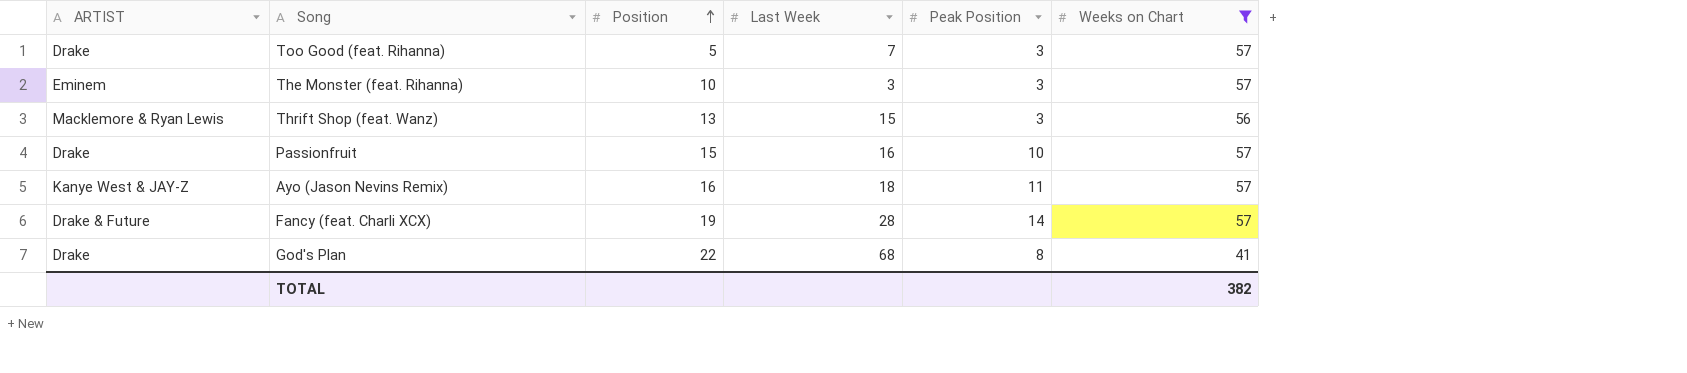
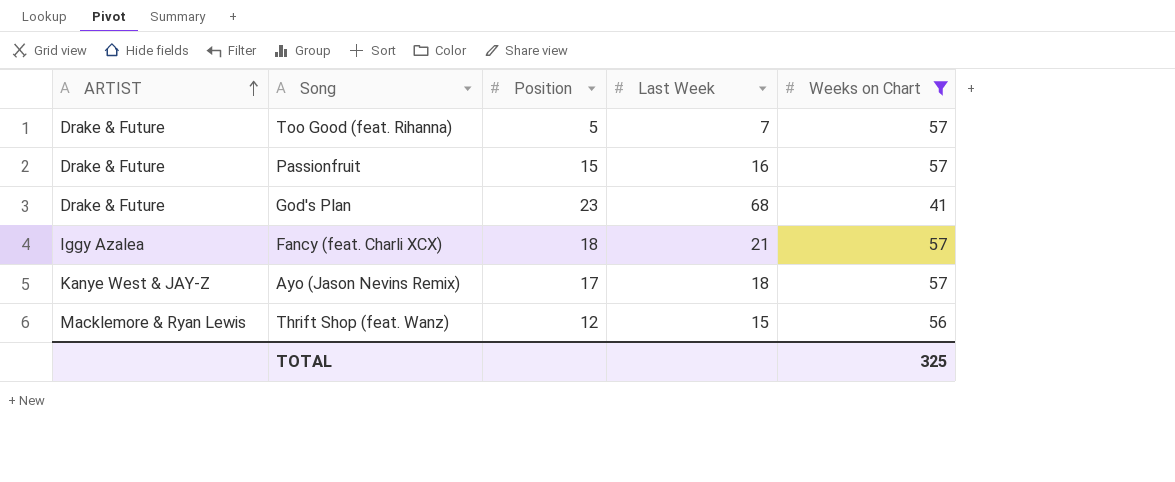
row order: Position ascending -> ARTIST ascending
column Peak Position | position: 5 -> none
row The Monster (feat. Rihanna): Eminem | 10 | 3 | 3 | 57 -> none
Too Good (feat. Rihanna) | ARTIST: Drake -> Drake & Future
Passionfruit | ARTIST: Drake -> Drake & Future
God's Plan | ARTIST: Drake -> Drake & Future
God's Plan | Position: 22 -> 23
Fancy (feat. Charli XCX) | ARTIST: Drake & Future -> Iggy Azalea
Fancy (feat. Charli XCX) | Position: 19 -> 18
Fancy (feat. Charli XCX) | Last Week: 28 -> 21
Ayo (Jason Nevins Remix) | Position: 16 -> 17
Thrift Shop (feat. Wanz) | Position: 13 -> 12
TOTAL | Weeks on Chart: 382 -> 325

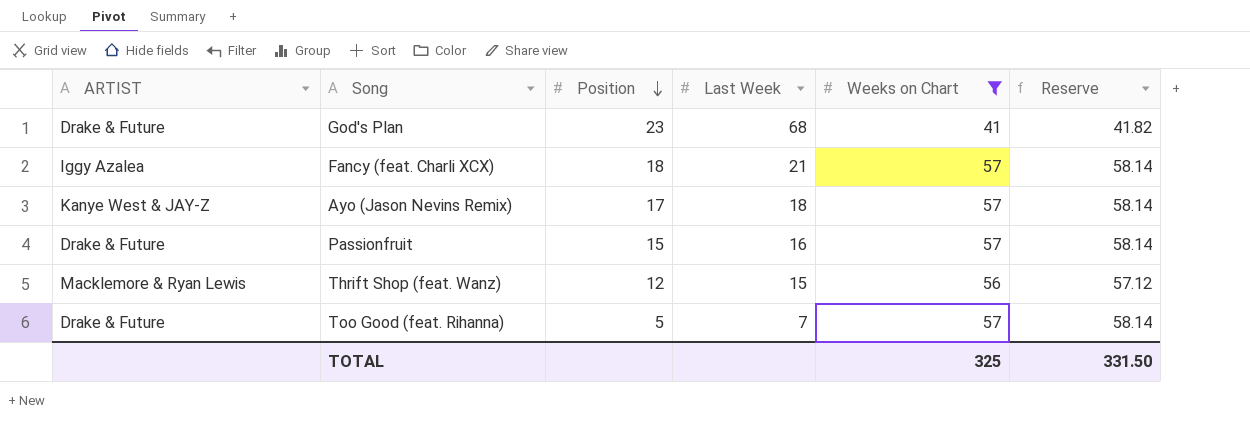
row order: ARTIST ascending -> Position descending
column Reserve | formula: none -> [Weeks on Chart] * 1.02

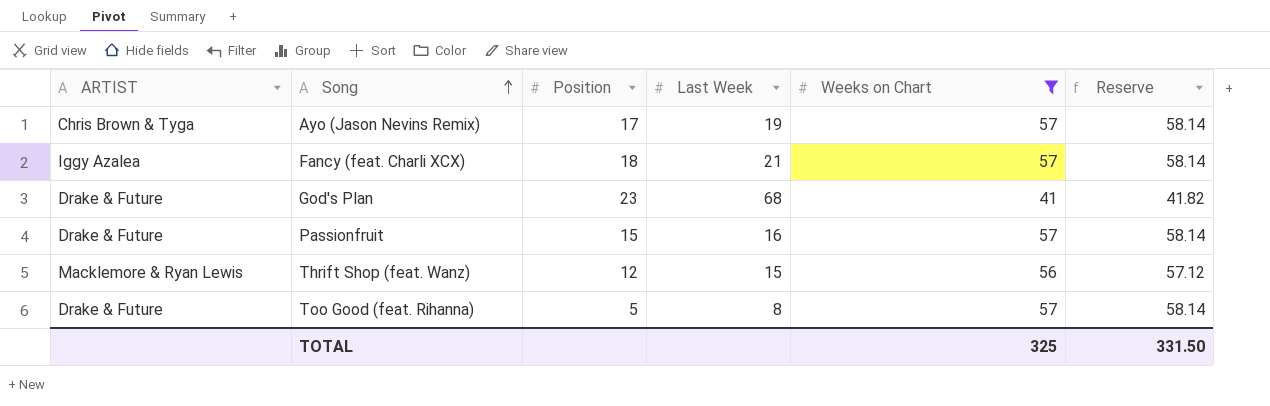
row order: Position descending -> Song ascending
Ayo (Jason Nevins Remix) | ARTIST: Kanye West & JAY-Z -> Chris Brown & Tyga
Ayo (Jason Nevins Remix) | Last Week: 18 -> 19
Too Good (feat. Rihanna) | Last Week: 7 -> 8

